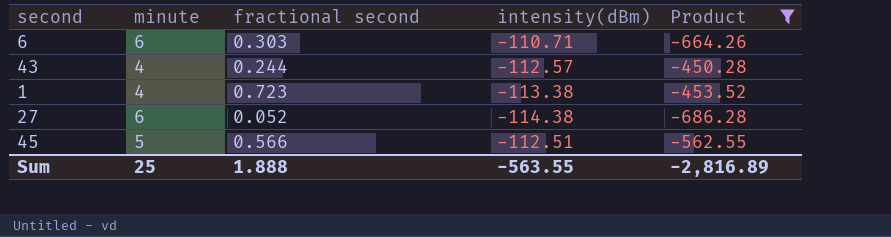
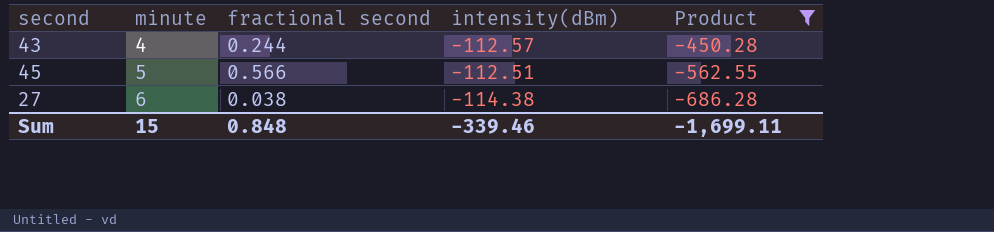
row order: none -> minute ascending
row 6: 6 | 0.303 | -110.71 | -664.26 -> none
row 1: 4 | 0.723 | -113.38 | -453.52 -> none
27 | fractional second: 0.052 -> 0.038
Sum | minute: 25 -> 15
Sum | fractional second: 1.888 -> 0.848
Sum | intensity(dBm): -563.55 -> -339.46
Sum | Product: -2,816.89 -> -1,699.11

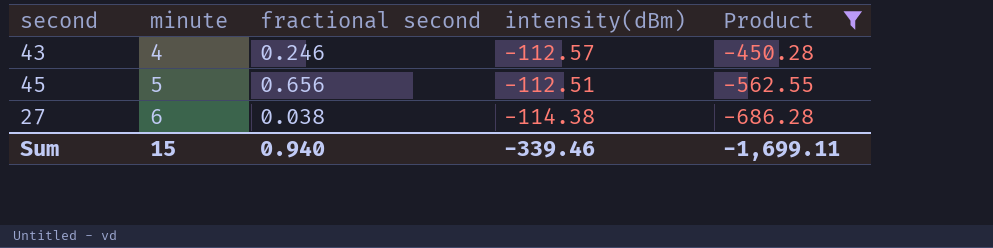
43 | fractional second: 0.244 -> 0.246
45 | fractional second: 0.566 -> 0.656
Sum | fractional second: 0.848 -> 0.940

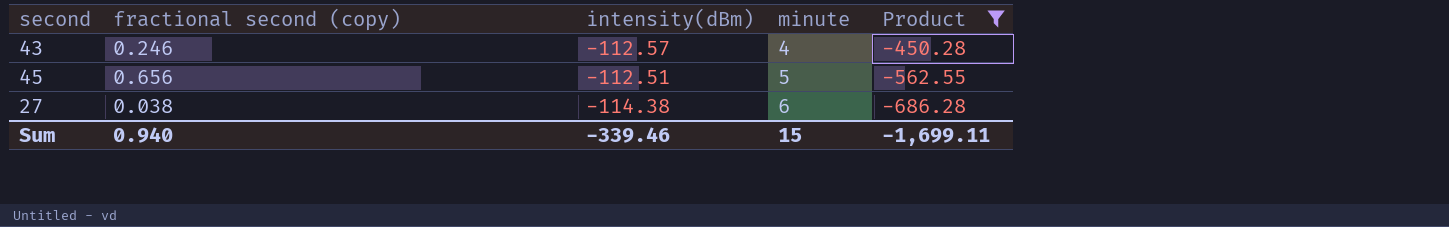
column name: fractional second -> fractional second (copy)
column minute | position: 2 -> 4

